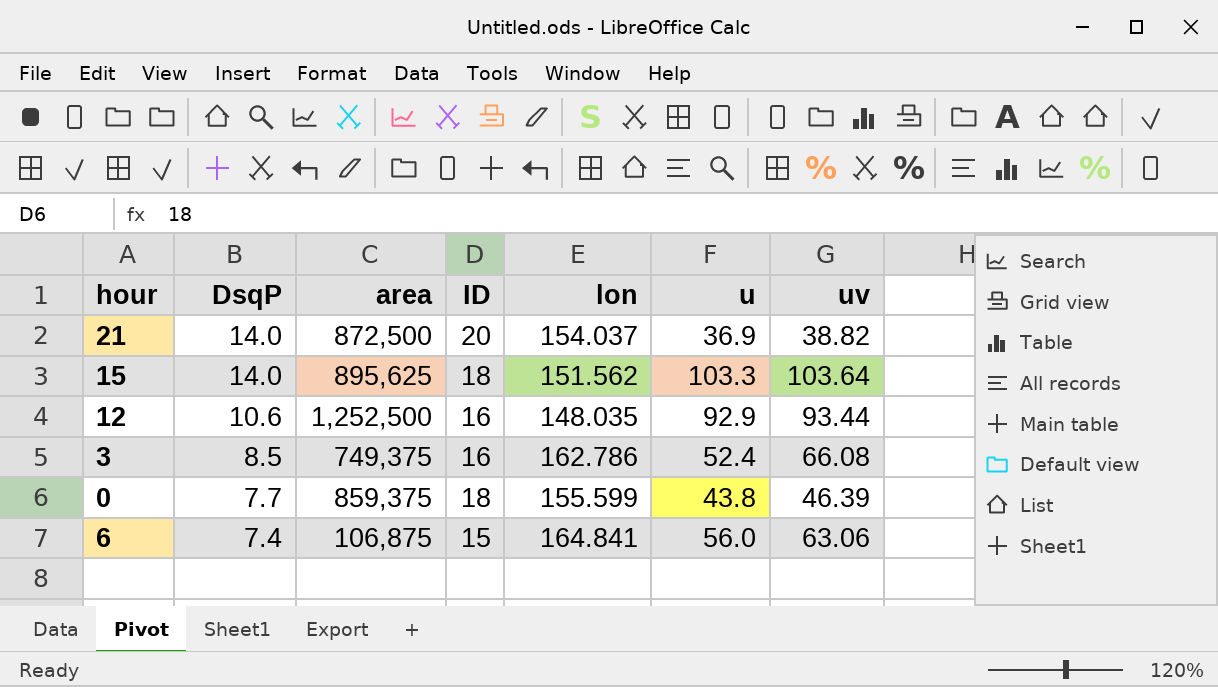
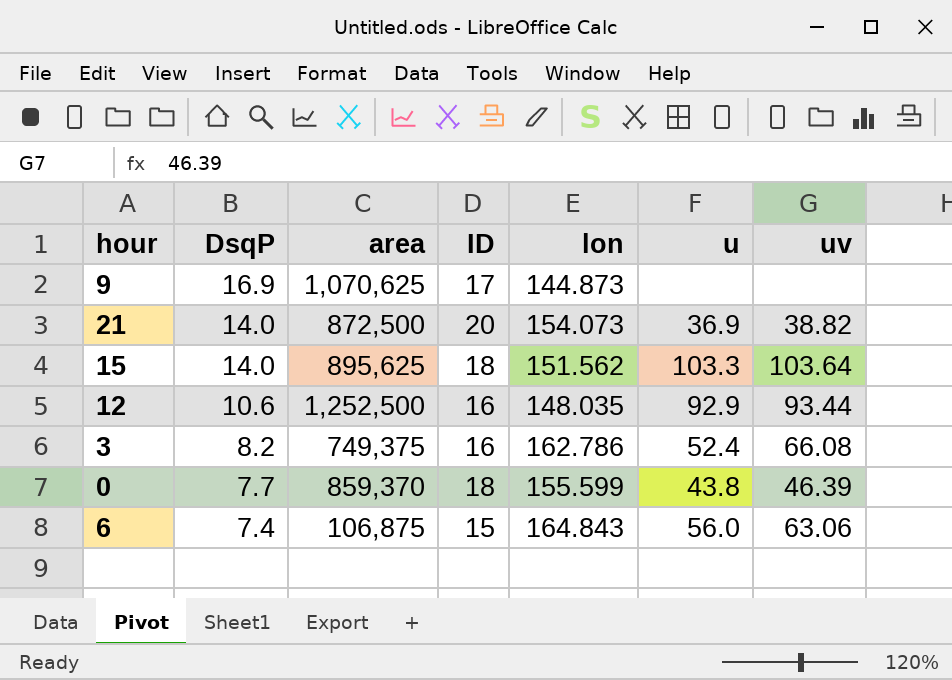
row 9: none -> 16.9 | 1,070,625 | 17 | 144.873 | none | none
21 | lon: 154.037 -> 154.073
3 | DsqP: 8.5 -> 8.2
0 | area: 859,375 -> 859,370
6 | lon: 164.841 -> 164.843

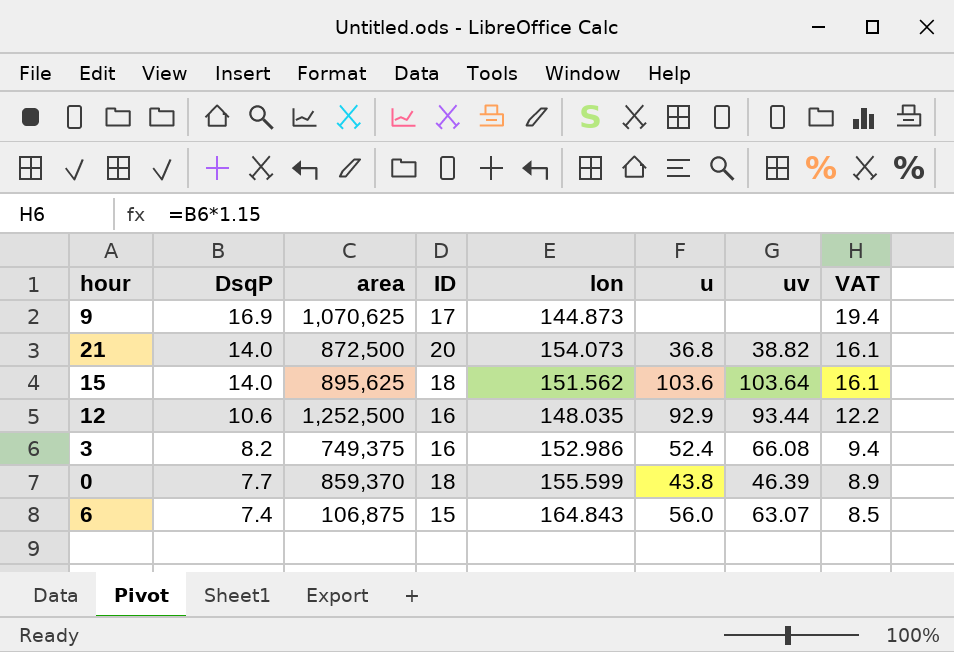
column VAT | formula: none -> [DsqP] * 1.15
21 | u: 36.9 -> 36.8
15 | u: 103.3 -> 103.6
3 | lon: 162.786 -> 152.986
6 | uv: 63.06 -> 63.07

